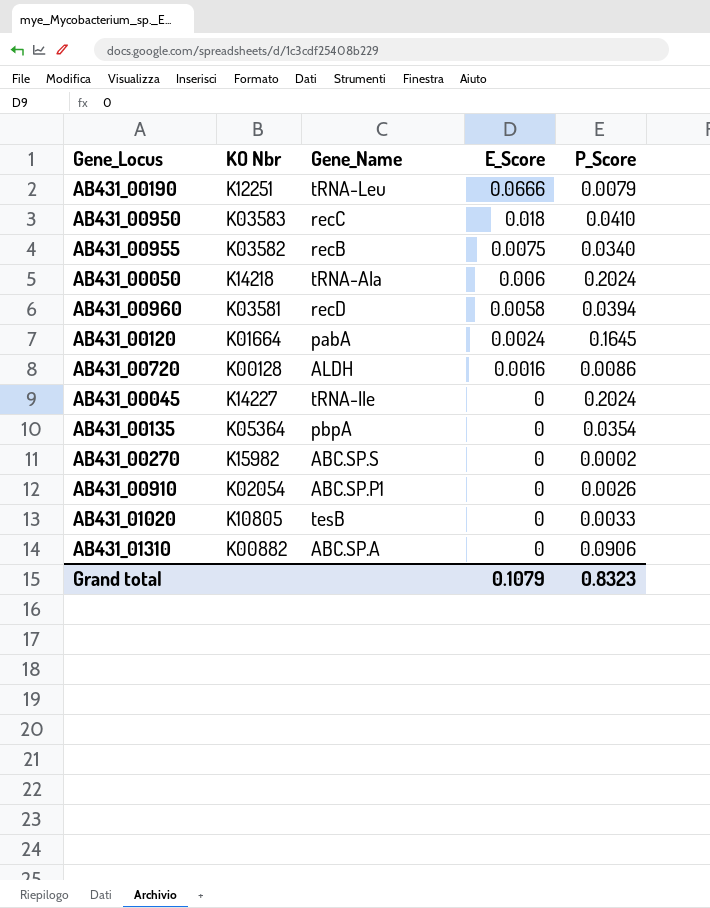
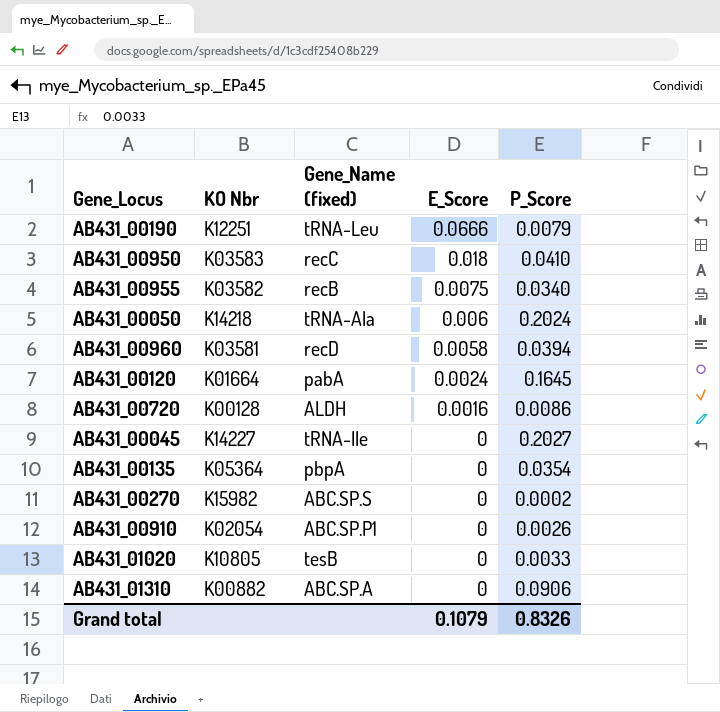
column name: Gene_Name -> Gene_Name (fixed)
AB431_00045 | P_Score: 0.2024 -> 0.2027
Grand total | P_Score: 0.8323 -> 0.8326

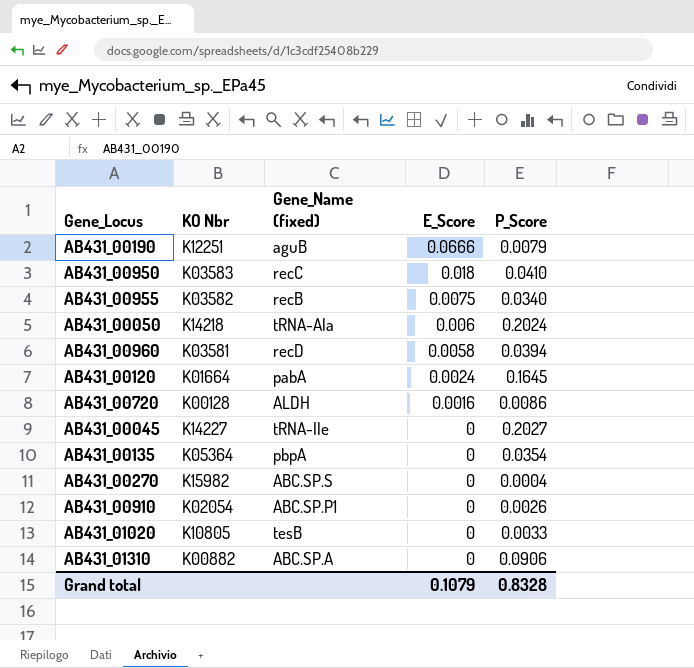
AB431_00190 | Gene_Name (fixed): tRNA-Leu -> aguB
AB431_00270 | P_Score: 0.0002 -> 0.0004
Grand total | P_Score: 0.8326 -> 0.8328

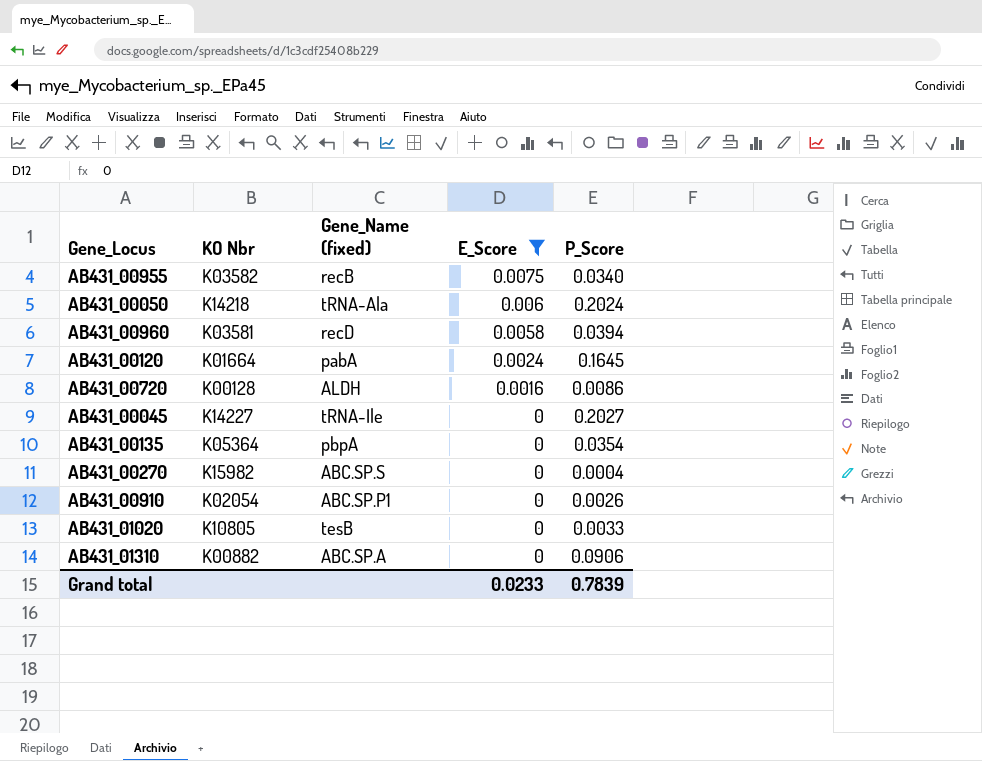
filter: none -> E_Score <= 0.0075
Grand total | E_Score: 0.1079 -> 0.0233
Grand total | P_Score: 0.8328 -> 0.7839

